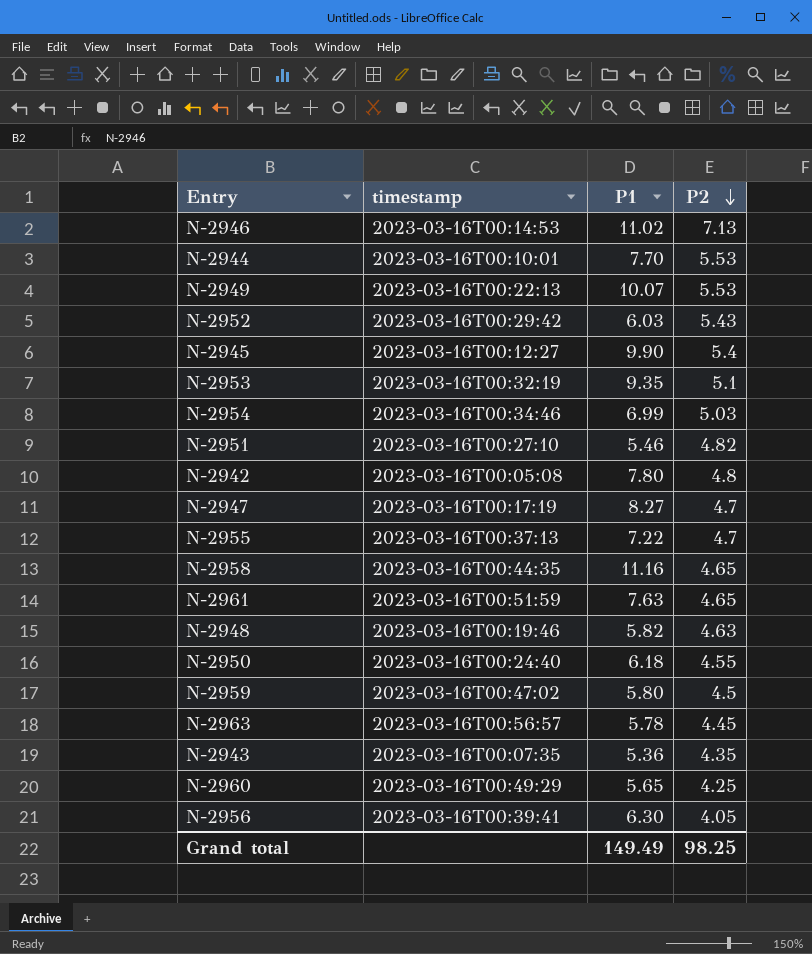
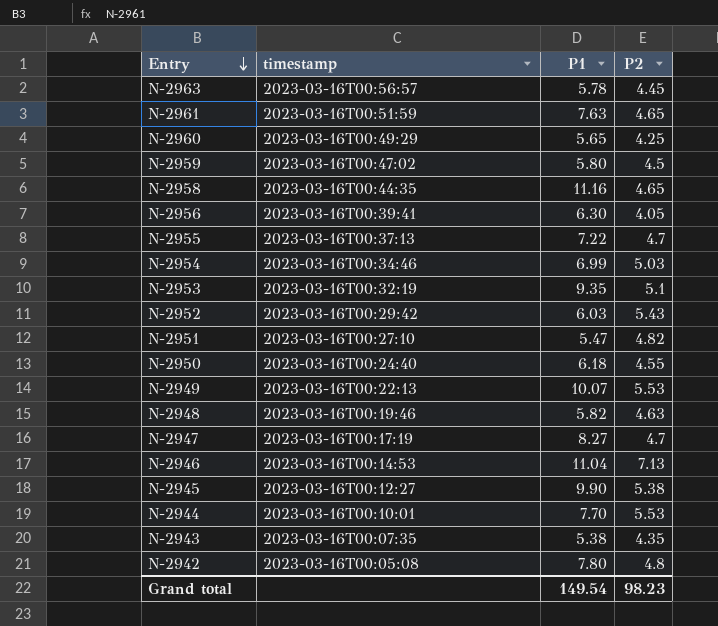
row order: P2 descending -> Entry descending
N-2951 | P1: 5.46 -> 5.47
N-2946 | P1: 11.02 -> 11.04
N-2945 | P2: 5.4 -> 5.38
N-2943 | P1: 5.36 -> 5.38
Grand total | P1: 149.49 -> 149.54
Grand total | P2: 98.25 -> 98.23

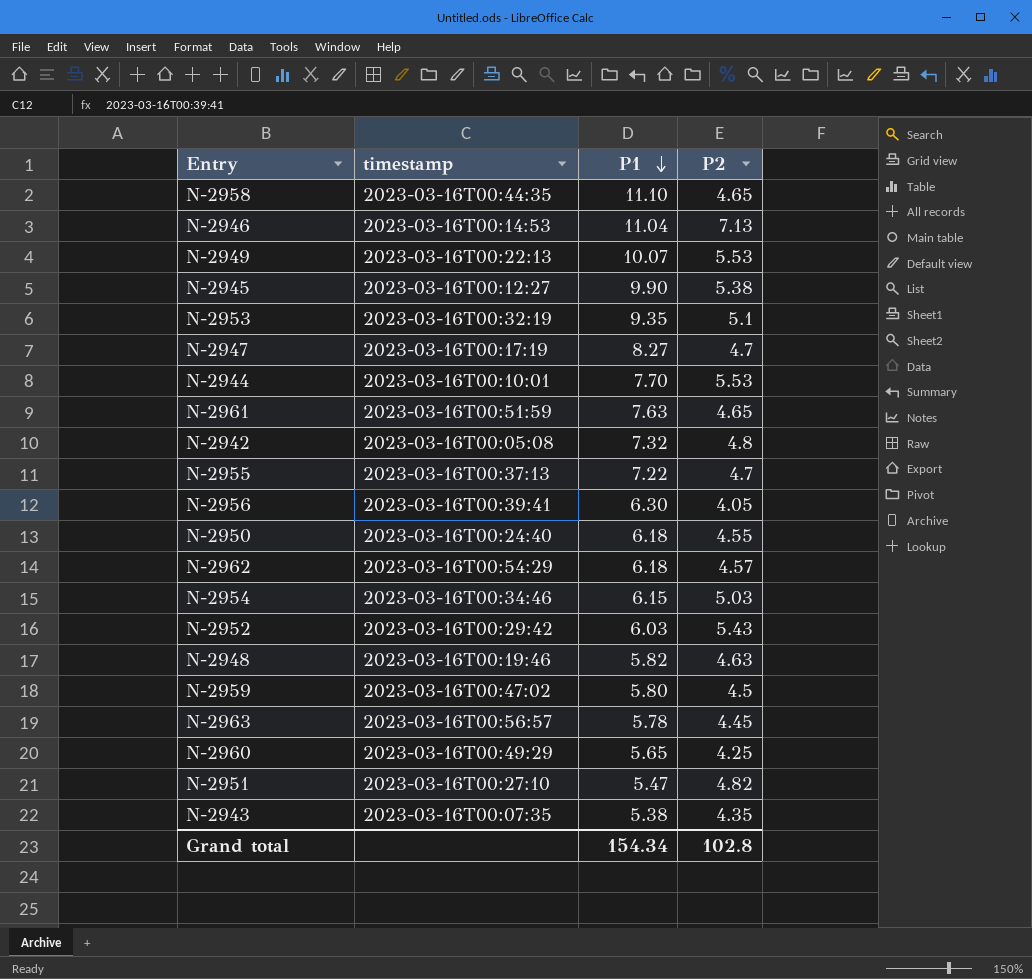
row order: Entry descending -> P1 descending
N-2958 | P1: 11.16 -> 11.10
N-2942 | P1: 7.80 -> 7.32
row N-2962: none -> 2023-03-16T00:54:29 | 6.18 | 4.57
N-2954 | P1: 6.99 -> 6.15
Grand total | P1: 149.54 -> 154.34
Grand total | P2: 98.23 -> 102.8

